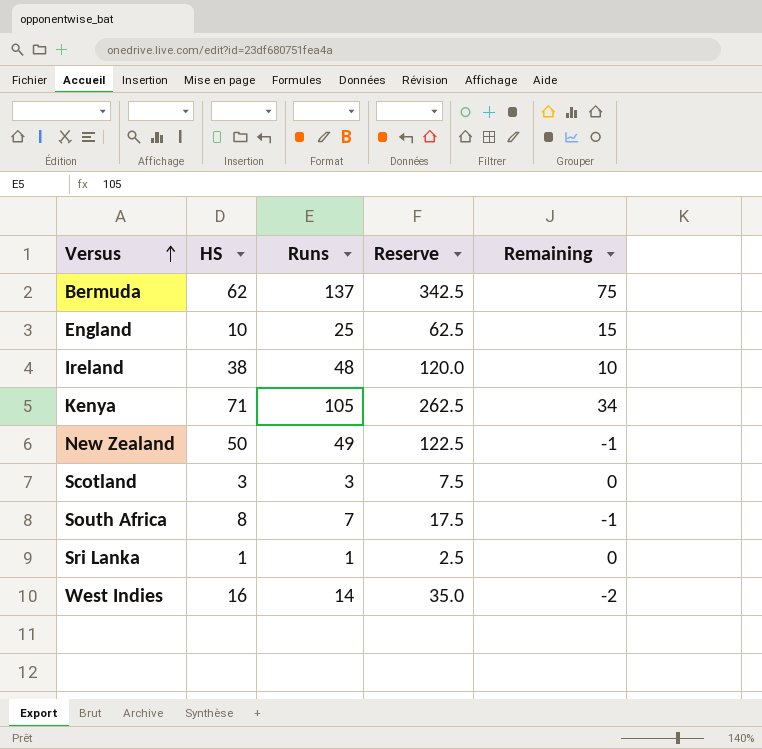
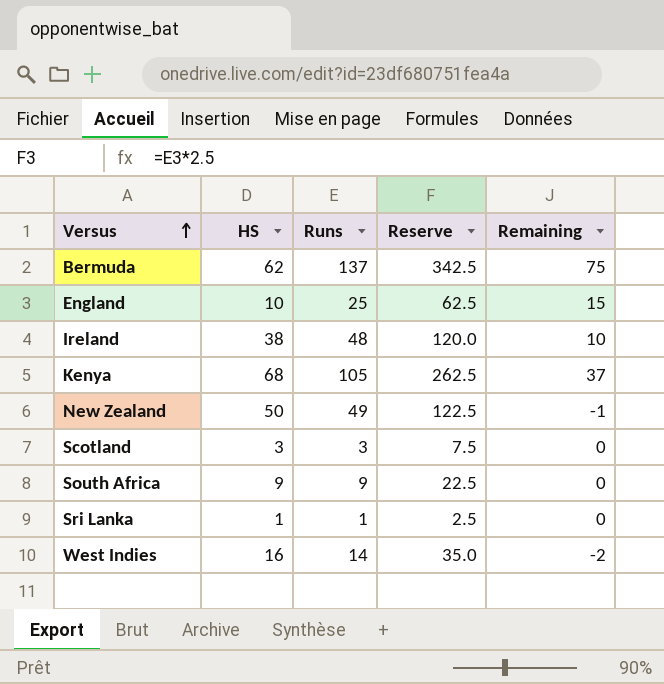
Kenya | HS: 71 -> 68
Kenya | Remaining: 34 -> 37
South Africa | HS: 8 -> 9
South Africa | Runs: 7 -> 9
South Africa | Reserve: 17.5 -> 22.5
South Africa | Remaining: -1 -> 0

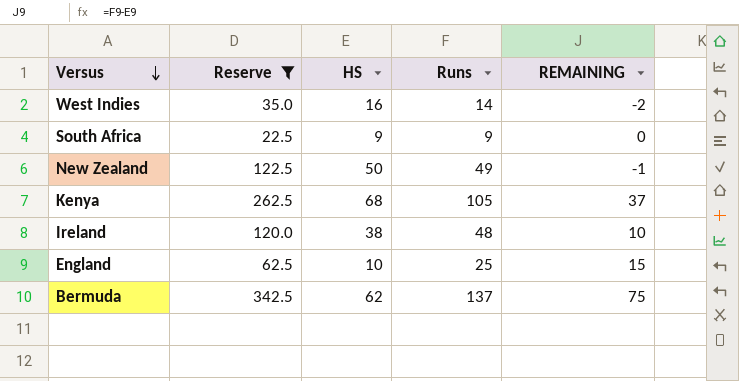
filter: none -> Reserve >= 22.5
row order: Versus ascending -> Versus descending
column Reserve | position: 4 -> 2
column name: Remaining -> REMAINING

